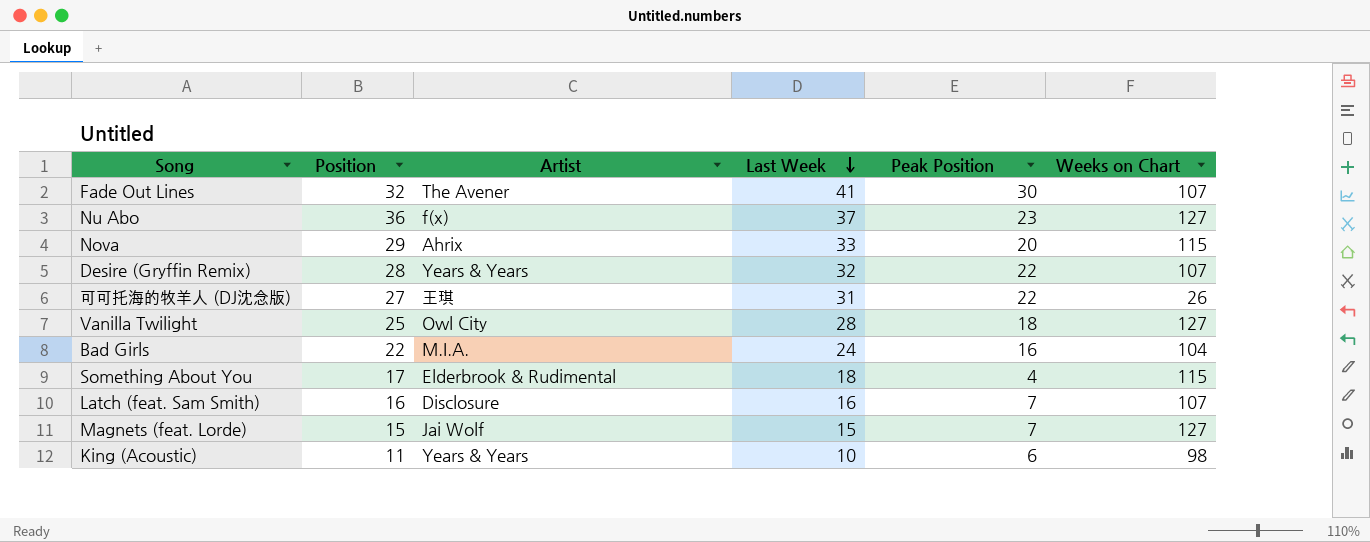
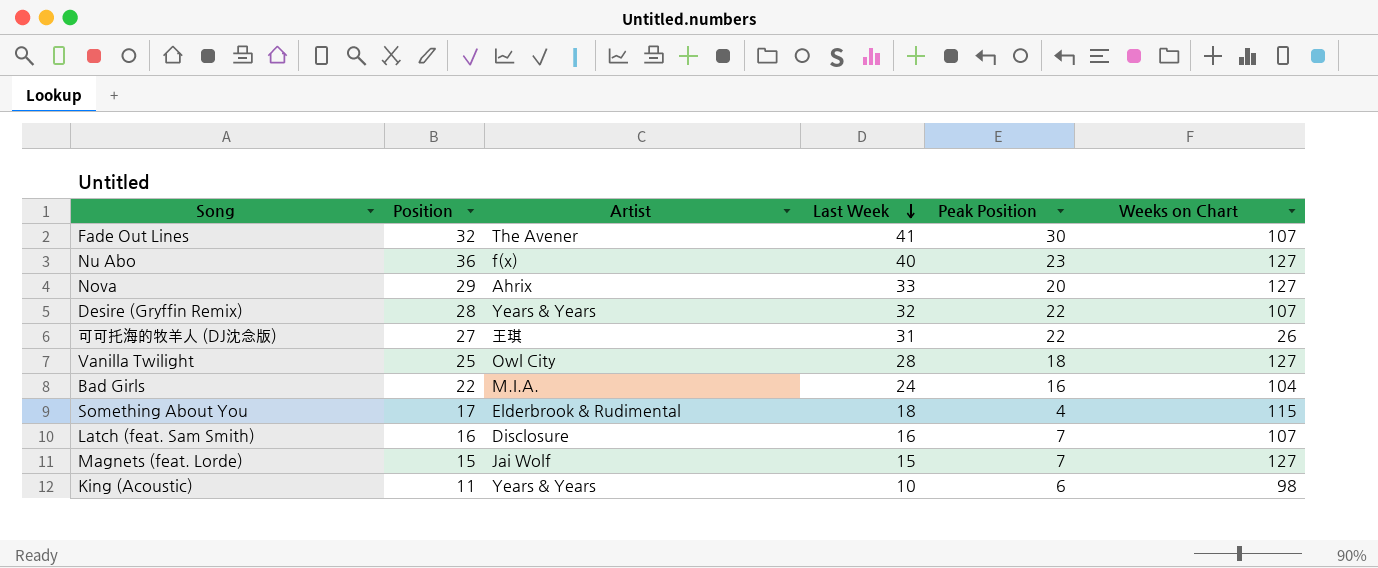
Nu Abo | Last Week: 37 -> 40
Nova | Weeks on Chart: 115 -> 127

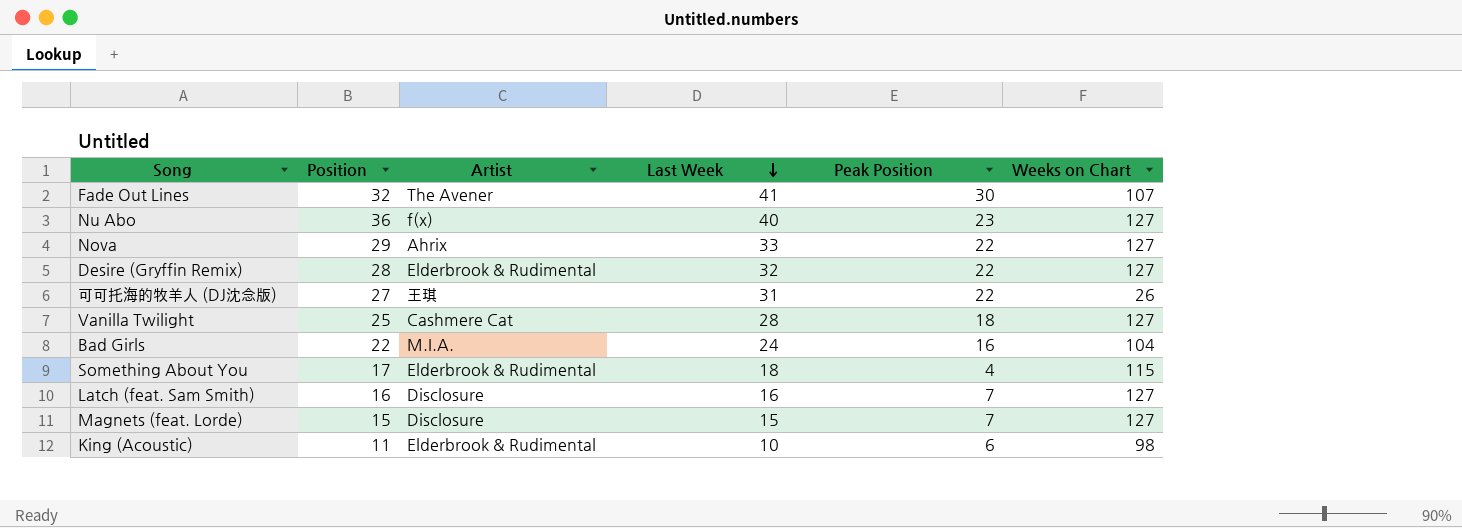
Nova | Peak Position: 20 -> 22
Desire (Gryffin Remix) | Artist: Years & Years -> Elderbrook & Rudimental
Desire (Gryffin Remix) | Weeks on Chart: 107 -> 127
Vanilla Twilight | Artist: Owl City -> Cashmere Cat
Latch (feat. Sam Smith) | Weeks on Chart: 107 -> 127
Magnets (feat. Lorde) | Artist: Jai Wolf -> Disclosure
King (Acoustic) | Artist: Years & Years -> Elderbrook & Rudimental

